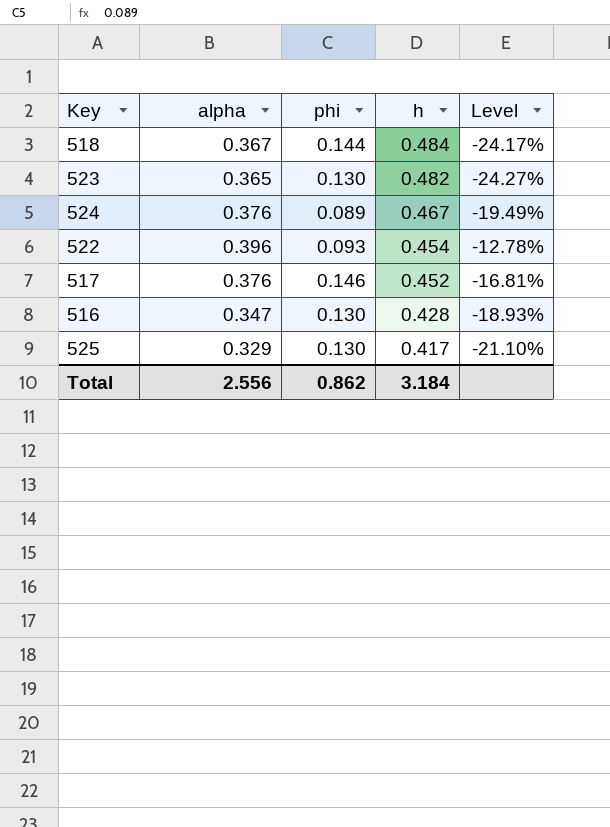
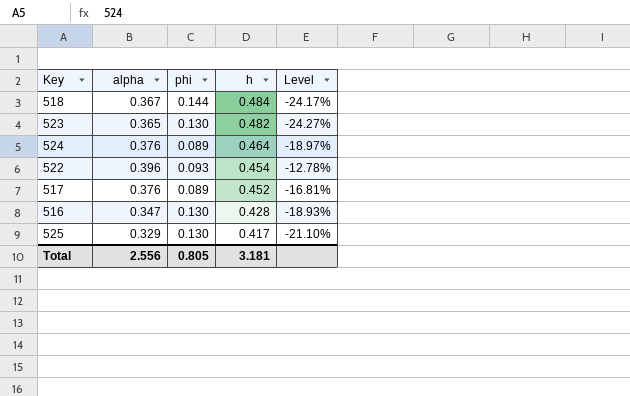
524 | h: 0.467 -> 0.464
524 | Level: -19.49% -> -18.97%
517 | phi: 0.146 -> 0.089
Total | phi: 0.862 -> 0.805
Total | h: 3.184 -> 3.181

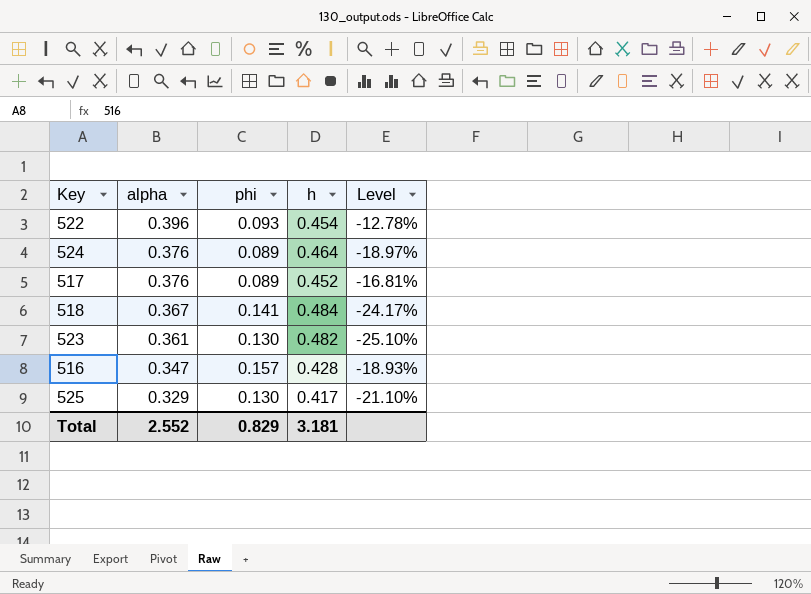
row order: h descending -> alpha descending
518 | phi: 0.144 -> 0.141
523 | alpha: 0.365 -> 0.361
523 | Level: -24.27% -> -25.10%
516 | phi: 0.130 -> 0.157
Total | alpha: 2.556 -> 2.552
Total | phi: 0.805 -> 0.829

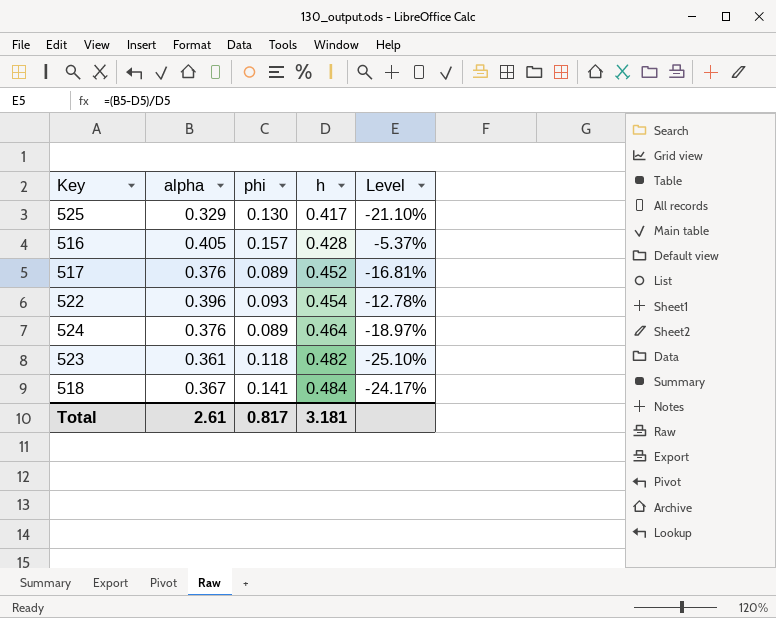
row order: alpha descending -> h ascending
516 | alpha: 0.347 -> 0.405
516 | Level: -18.93% -> -5.37%
523 | phi: 0.130 -> 0.118
Total | alpha: 2.552 -> 2.61
Total | phi: 0.829 -> 0.817

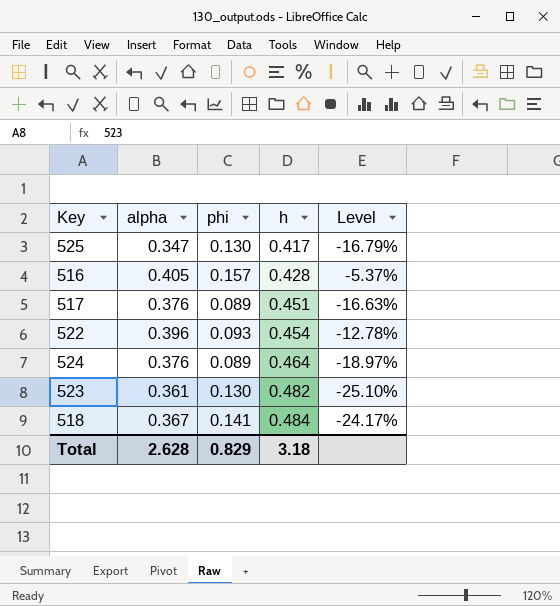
525 | alpha: 0.329 -> 0.347
525 | Level: -21.10% -> -16.79%
517 | h: 0.452 -> 0.451
517 | Level: -16.81% -> -16.63%
523 | phi: 0.118 -> 0.130
Total | alpha: 2.61 -> 2.628
Total | phi: 0.817 -> 0.829
Total | h: 3.181 -> 3.18

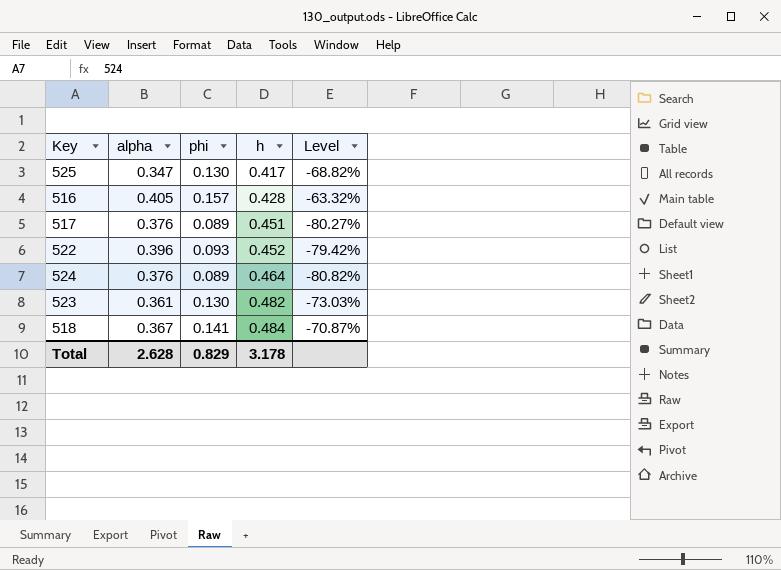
column Level | formula: ([alpha] - [h]) / [h] -> ([phi] - [h]) / [h]
522 | h: 0.454 -> 0.452
Total | h: 3.18 -> 3.178

